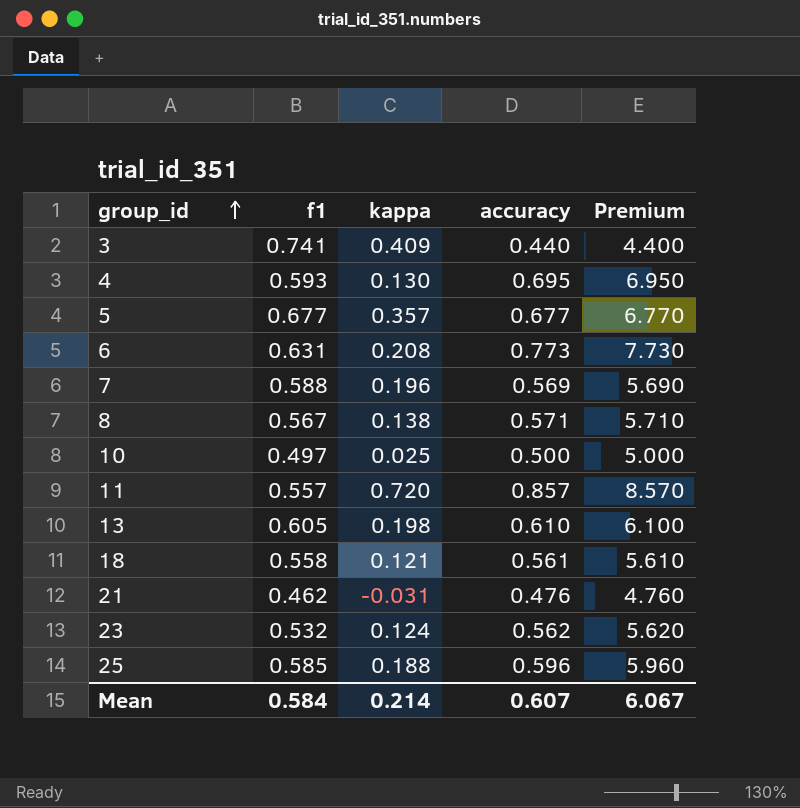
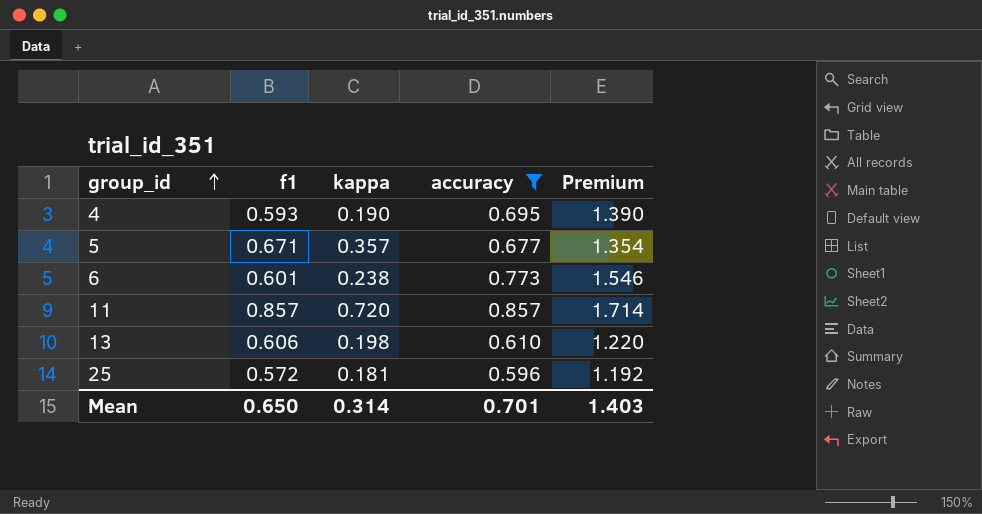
filter: none -> accuracy >= 0.596
column Premium | formula: [accuracy] * 10 -> [accuracy] * 2
4 | kappa: 0.130 -> 0.190
5 | f1: 0.677 -> 0.671
6 | f1: 0.631 -> 0.601
6 | kappa: 0.208 -> 0.238
11 | f1: 0.557 -> 0.857
13 | f1: 0.605 -> 0.606
25 | f1: 0.585 -> 0.572
25 | kappa: 0.188 -> 0.181
Mean | f1: 0.584 -> 0.650
Mean | kappa: 0.214 -> 0.314
Mean | accuracy: 0.607 -> 0.701
Mean | Premium: 6.067 -> 1.403

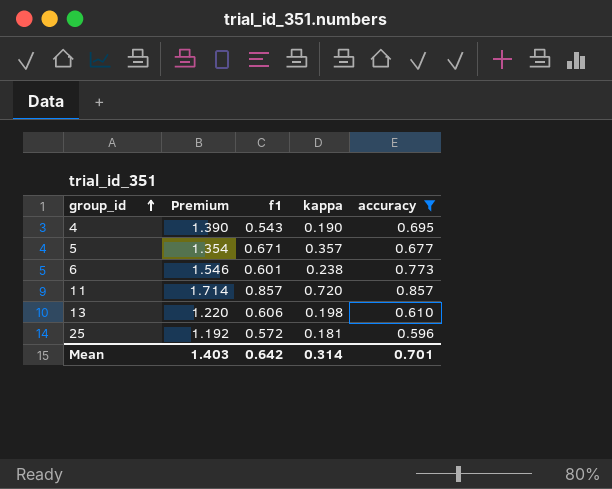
column Premium | position: 5 -> 2
4 | f1: 0.593 -> 0.543
Mean | f1: 0.650 -> 0.642

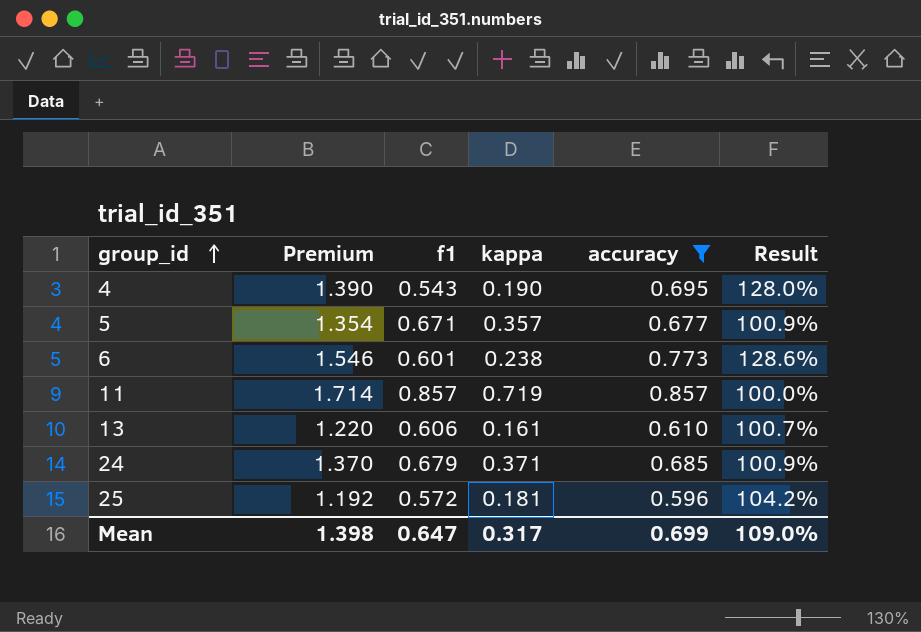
column Result | formula: none -> [accuracy] / [f1]
11 | kappa: 0.720 -> 0.719
13 | kappa: 0.198 -> 0.161
row 24: none -> 1.370 | 0.679 | 0.371 | 0.685 | 100.9%
Mean | Premium: 1.403 -> 1.398
Mean | f1: 0.642 -> 0.647
Mean | kappa: 0.314 -> 0.317
Mean | accuracy: 0.701 -> 0.699

